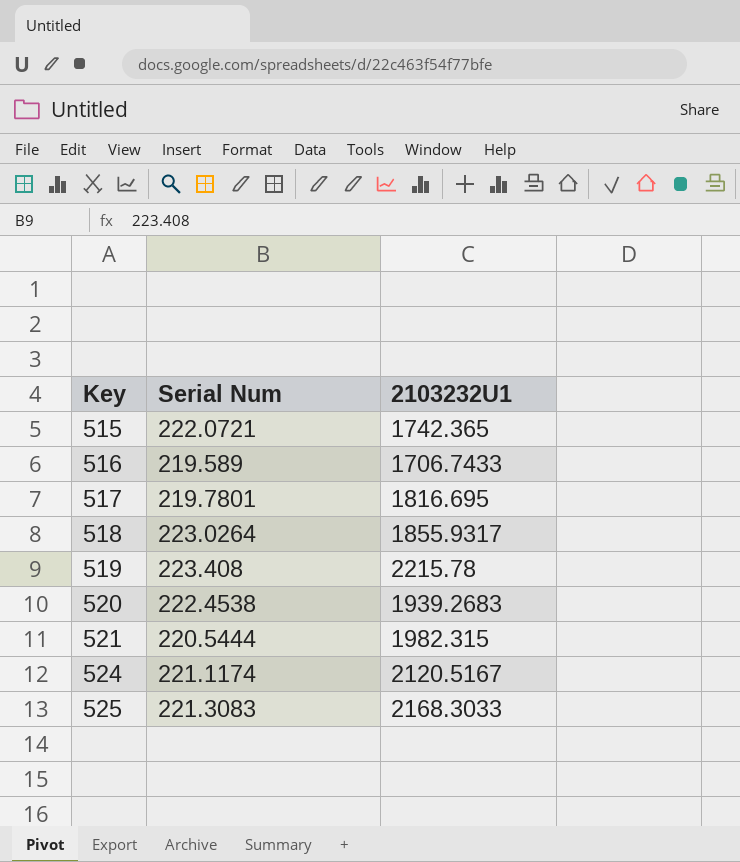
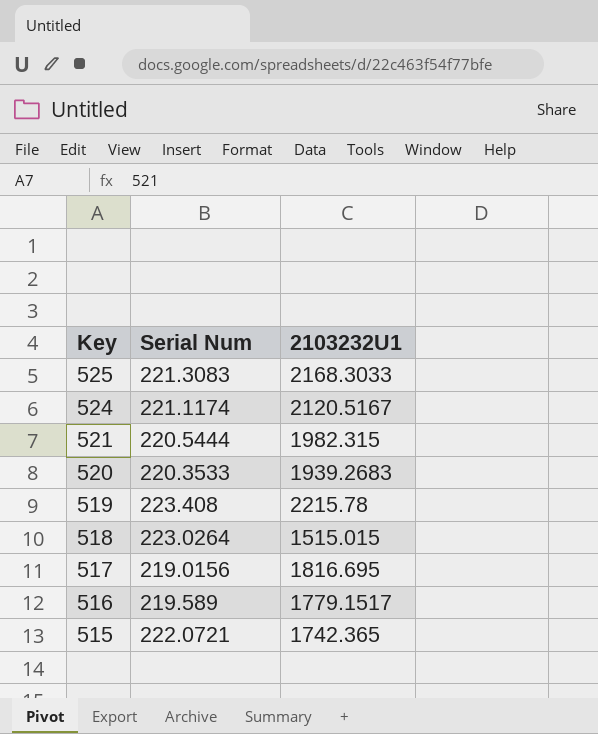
row order: Key ascending -> Key descending
520 | Serial Num: 222.4538 -> 220.3533
518 | 2103232U1: 1855.9317 -> 1515.015
517 | Serial Num: 219.7801 -> 219.0156
516 | 2103232U1: 1706.7433 -> 1779.1517

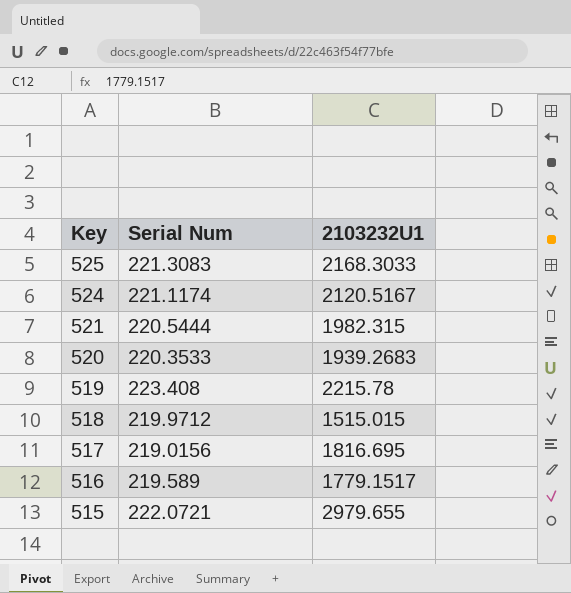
518 | Serial Num: 223.0264 -> 219.9712
515 | 2103232U1: 1742.365 -> 2979.655

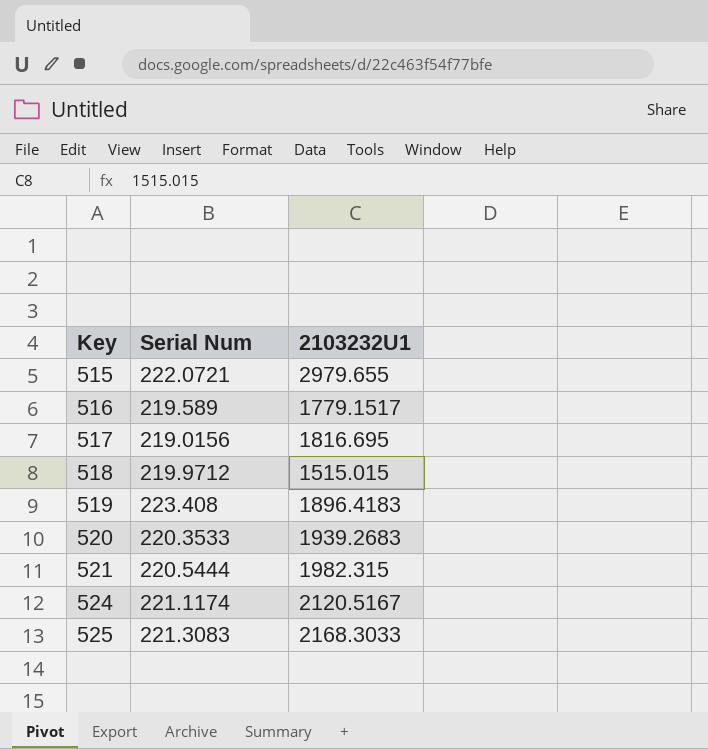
row order: Key descending -> Key ascending
519 | 2103232U1: 2215.78 -> 1896.4183

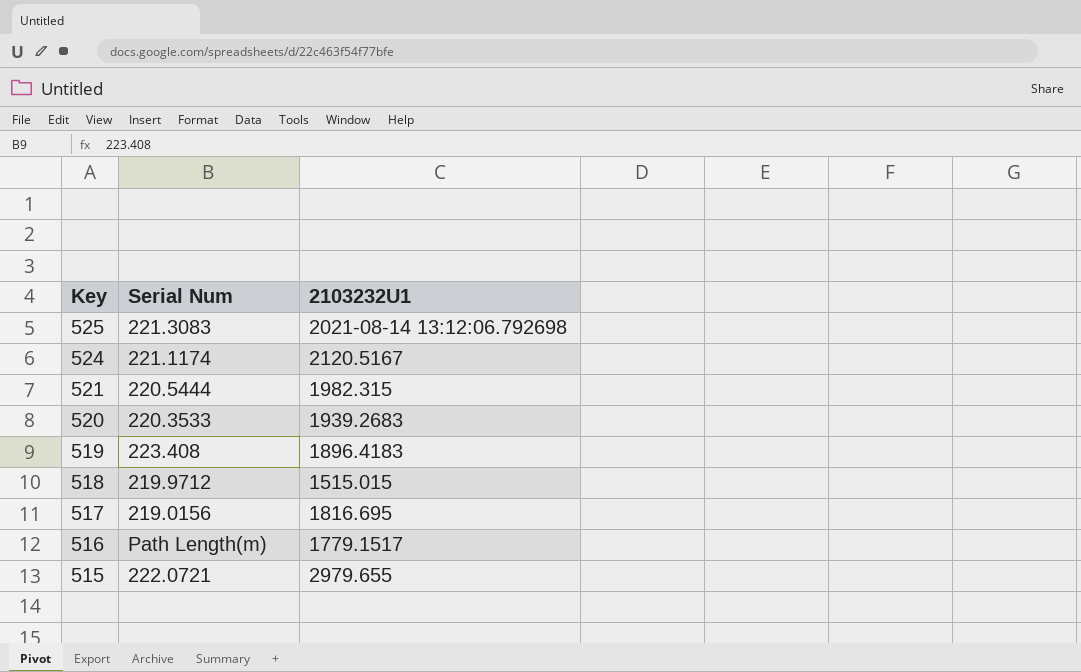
row order: Key ascending -> Key descending
525 | 2103232U1: 2168.3033 -> 2021-08-14 13:12:06.792698
516 | Serial Num: 219.589 -> Path Length(m)

